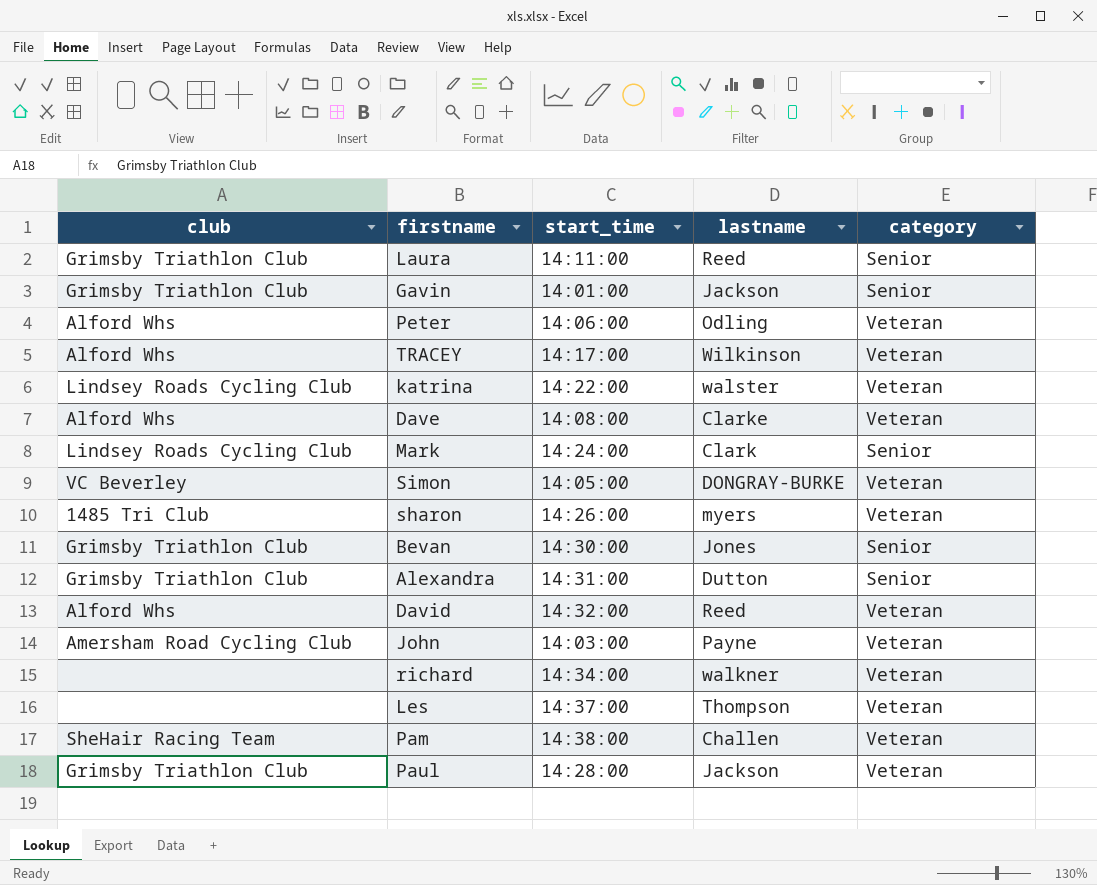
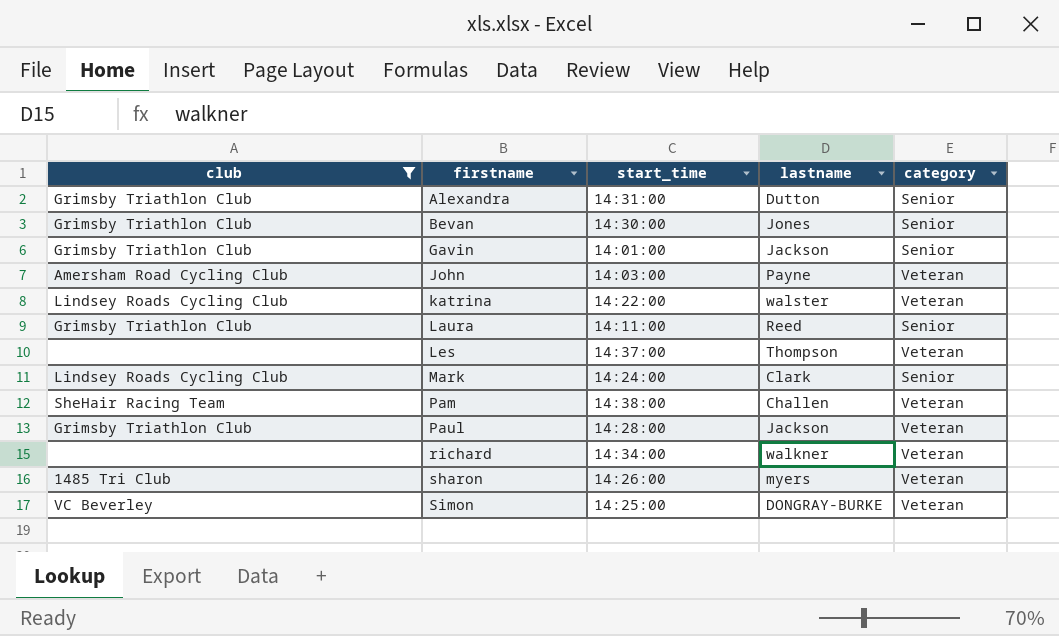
filter: none -> club != Alford Whs
row order: none -> firstname ascending
Simon | start_time: 14:05:00 -> 14:25:00

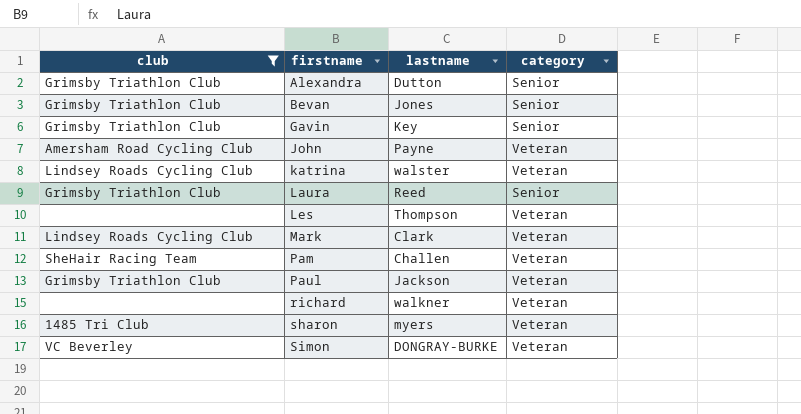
column start_time | position: 3 -> none
Gavin | lastname: Jackson -> Key
Mark | category: Senior -> Veteran

